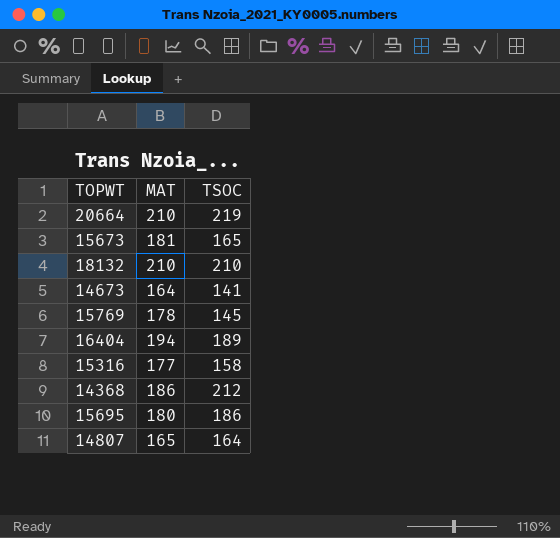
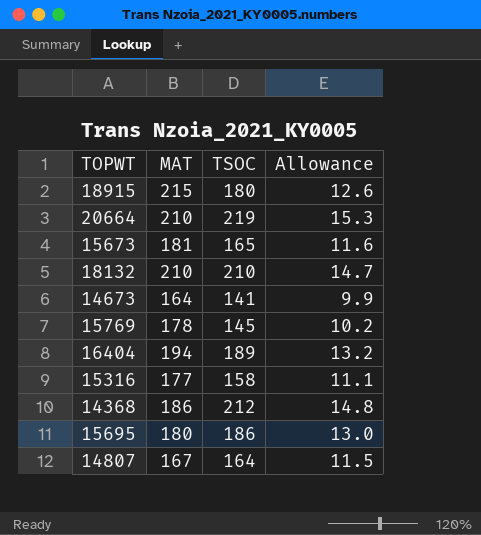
column Allowance | formula: none -> [TSOC] * 0.07
row 18915: none -> 215 | 180 | 12.6
14807 | MAT: 165 -> 167

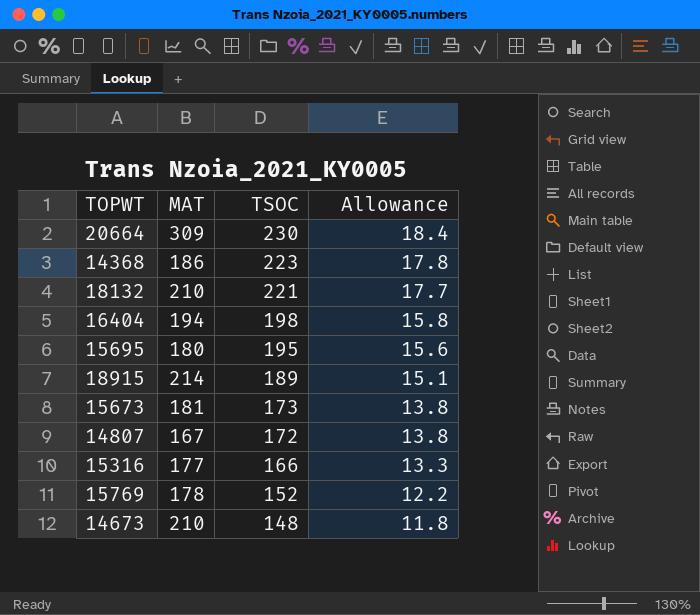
row order: none -> TSOC descending
column Allowance | formula: [TSOC] * 0.07 -> [TSOC] * 0.08
20664 | MAT: 210 -> 309
20664 | TSOC: 219 -> 230
14368 | TSOC: 212 -> 223
18132 | TSOC: 210 -> 221
16404 | TSOC: 189 -> 198
15695 | TSOC: 186 -> 195
18915 | MAT: 215 -> 214
18915 | TSOC: 180 -> 189
15673 | TSOC: 165 -> 173
14807 | TSOC: 164 -> 172
15316 | TSOC: 158 -> 166
15769 | TSOC: 145 -> 152
14673 | MAT: 164 -> 210
14673 | TSOC: 141 -> 148

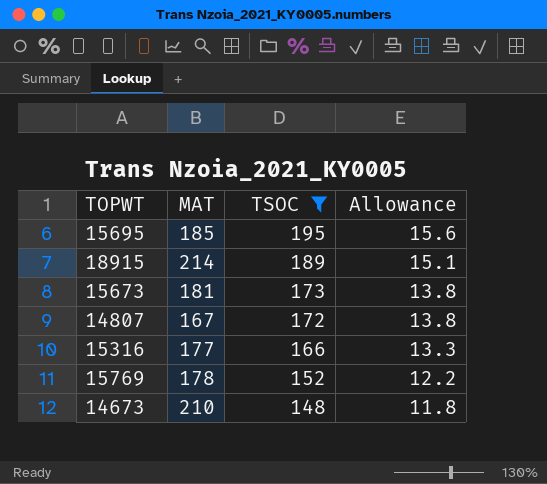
filter: none -> TSOC <= 195
15695 | MAT: 180 -> 185

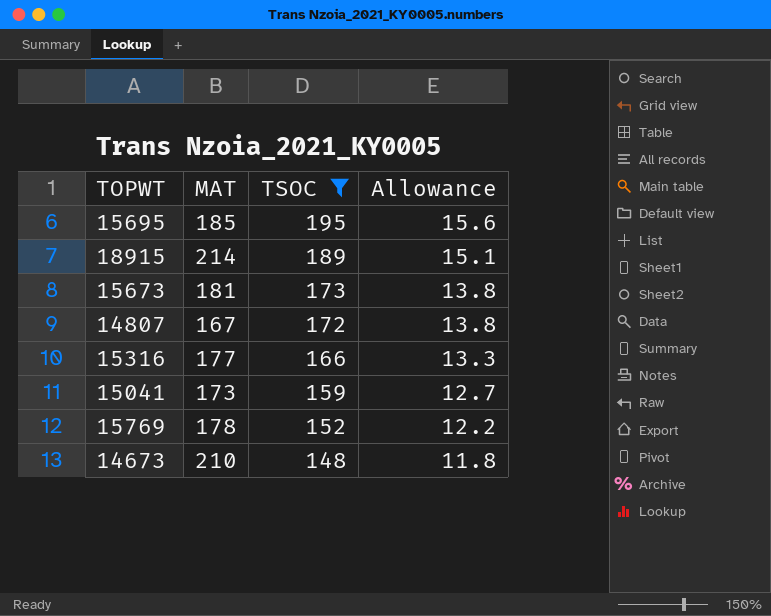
row 15041: none -> 173 | 159 | 12.7

